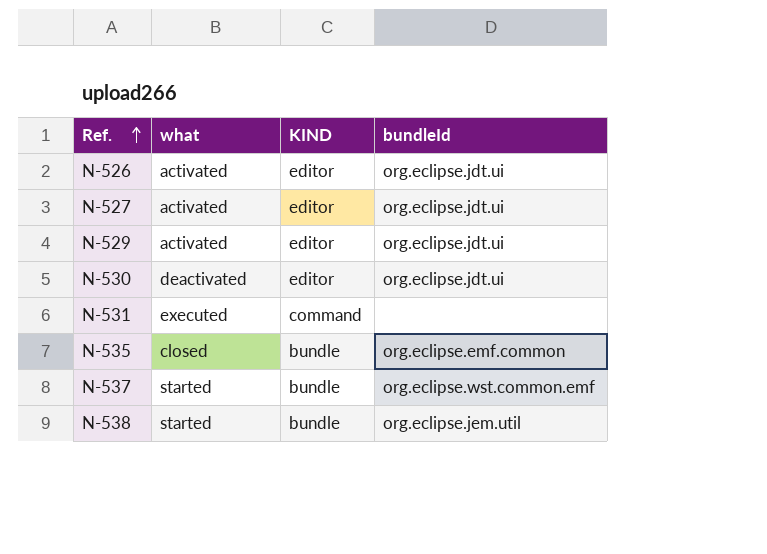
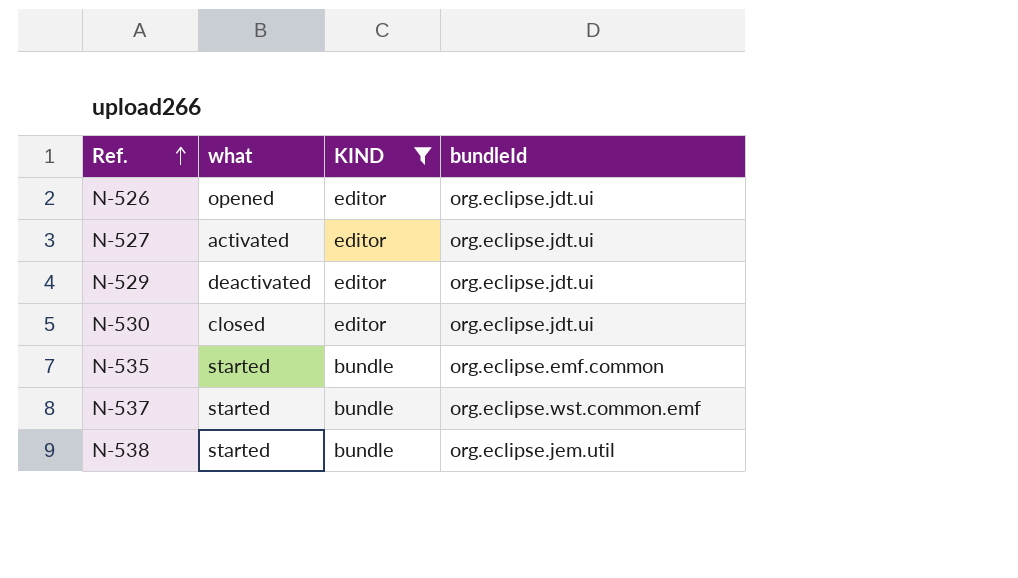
filter: none -> KIND != command
N-526 | what: activated -> opened
N-529 | what: activated -> deactivated
N-530 | what: deactivated -> closed
N-535 | what: closed -> started

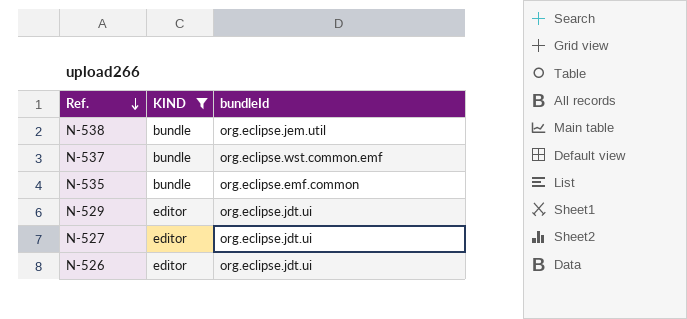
row order: Ref. ascending -> Ref. descending
column what | position: 2 -> none
row N-530: closed | editor | org.eclipse.jdt.ui -> none

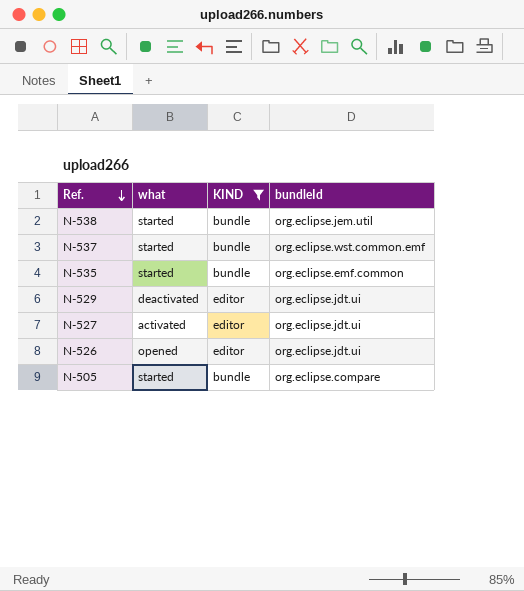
column what | position: none -> 2
row N-505: none -> started | bundle | org.eclipse.compare

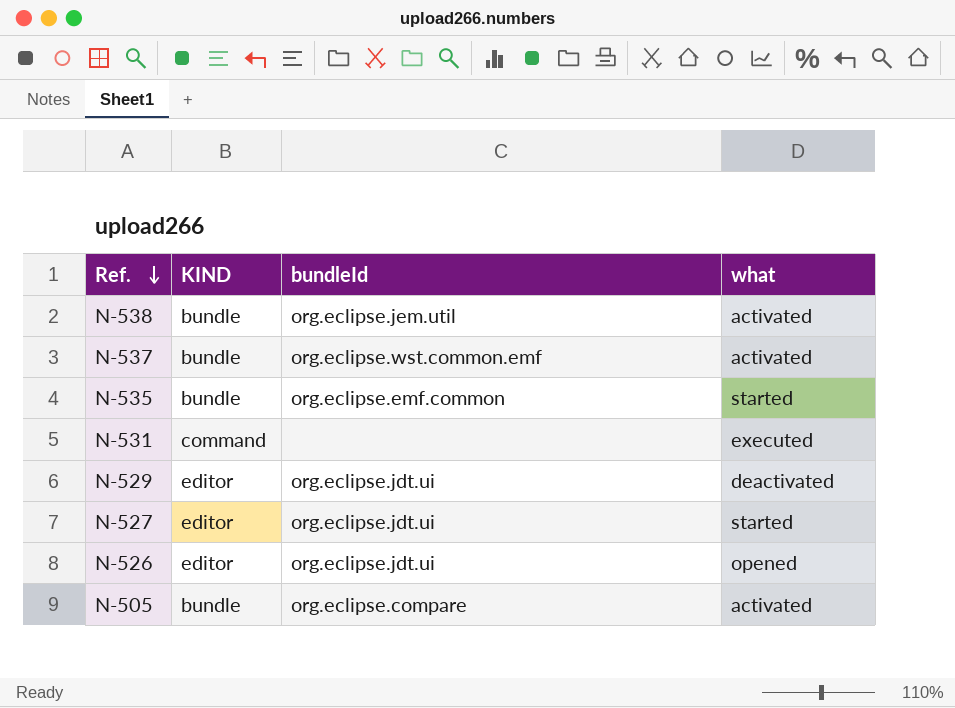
filter: KIND != command -> none
column what | position: 2 -> 4
N-538 | what: started -> activated
N-537 | what: started -> activated
N-527 | what: activated -> started
N-505 | what: started -> activated

